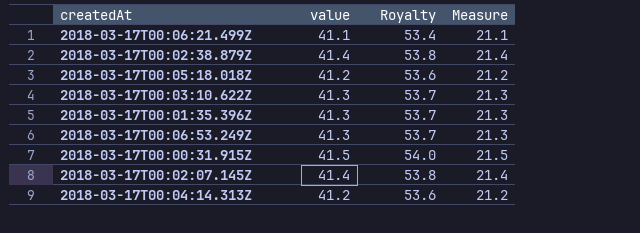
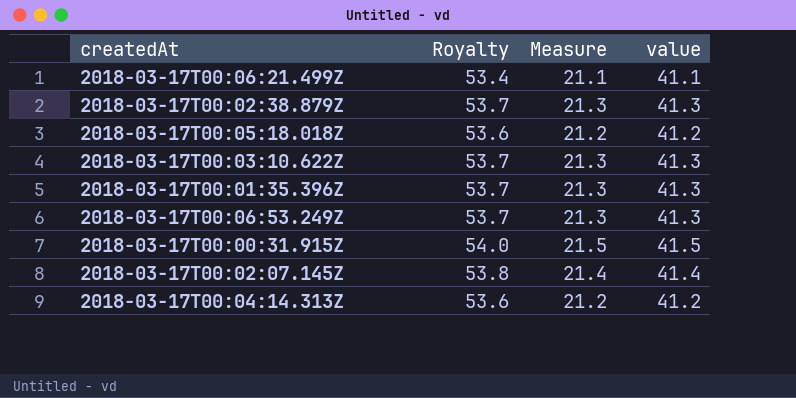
column value | position: 2 -> 4
2018-03-17T00:02:38.879Z | Royalty: 53.8 -> 53.7
2018-03-17T00:02:38.879Z | Measure: 21.4 -> 21.3
2018-03-17T00:02:38.879Z | value: 41.4 -> 41.3

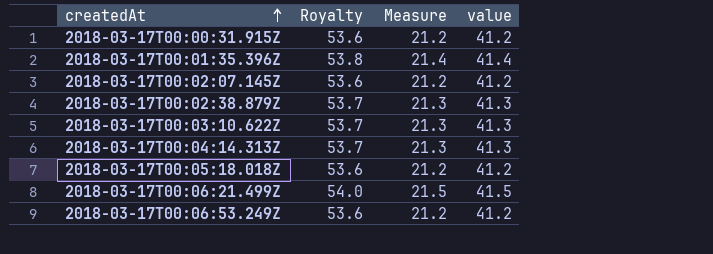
row order: none -> createdAt ascending
2018-03-17T00:00:31.915Z | Royalty: 54.0 -> 53.6
2018-03-17T00:00:31.915Z | Measure: 21.5 -> 21.2
2018-03-17T00:00:31.915Z | value: 41.5 -> 41.2
2018-03-17T00:01:35.396Z | Royalty: 53.7 -> 53.8
2018-03-17T00:01:35.396Z | Measure: 21.3 -> 21.4
2018-03-17T00:01:35.396Z | value: 41.3 -> 41.4
2018-03-17T00:02:07.145Z | Royalty: 53.8 -> 53.6
2018-03-17T00:02:07.145Z | Measure: 21.4 -> 21.2
2018-03-17T00:02:07.145Z | value: 41.4 -> 41.2
2018-03-17T00:04:14.313Z | Royalty: 53.6 -> 53.7
2018-03-17T00:04:14.313Z | Measure: 21.2 -> 21.3
2018-03-17T00:04:14.313Z | value: 41.2 -> 41.3
2018-03-17T00:06:21.499Z | Royalty: 53.4 -> 54.0
2018-03-17T00:06:21.499Z | Measure: 21.1 -> 21.5
2018-03-17T00:06:21.499Z | value: 41.1 -> 41.5
2018-03-17T00:06:53.249Z | Royalty: 53.7 -> 53.6
2018-03-17T00:06:53.249Z | Measure: 21.3 -> 21.2
2018-03-17T00:06:53.249Z | value: 41.3 -> 41.2

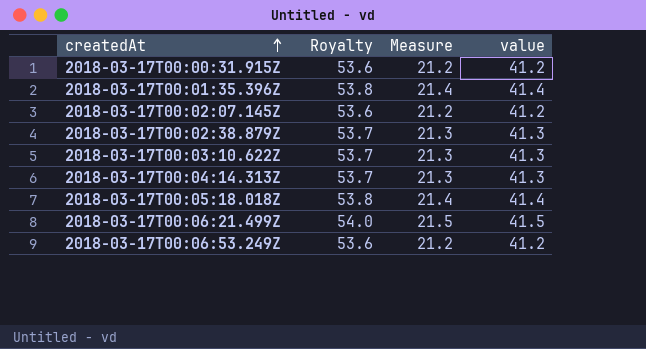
2018-03-17T00:05:18.018Z | Royalty: 53.6 -> 53.8
2018-03-17T00:05:18.018Z | Measure: 21.2 -> 21.4
2018-03-17T00:05:18.018Z | value: 41.2 -> 41.4

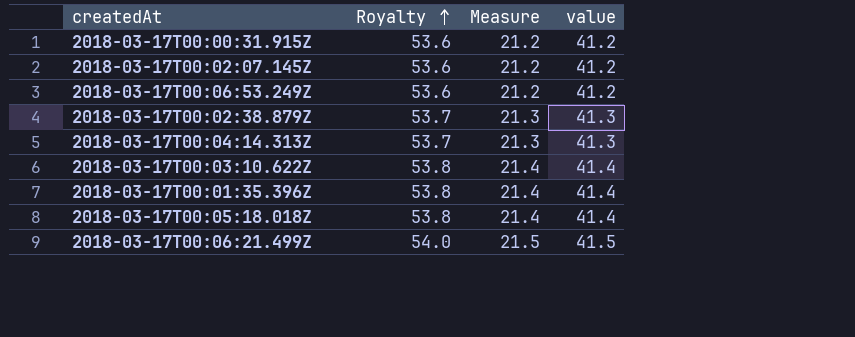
row order: createdAt ascending -> Royalty ascending
2018-03-17T00:03:10.622Z | Royalty: 53.7 -> 53.8
2018-03-17T00:03:10.622Z | Measure: 21.3 -> 21.4
2018-03-17T00:03:10.622Z | value: 41.3 -> 41.4

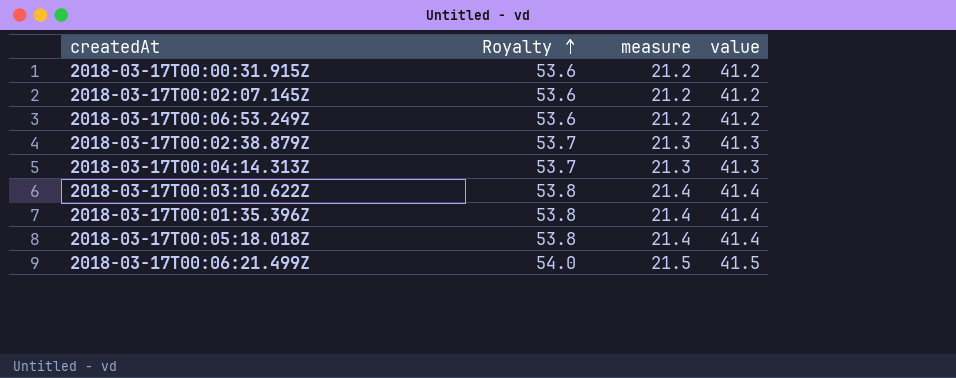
column name: Measure -> measure

